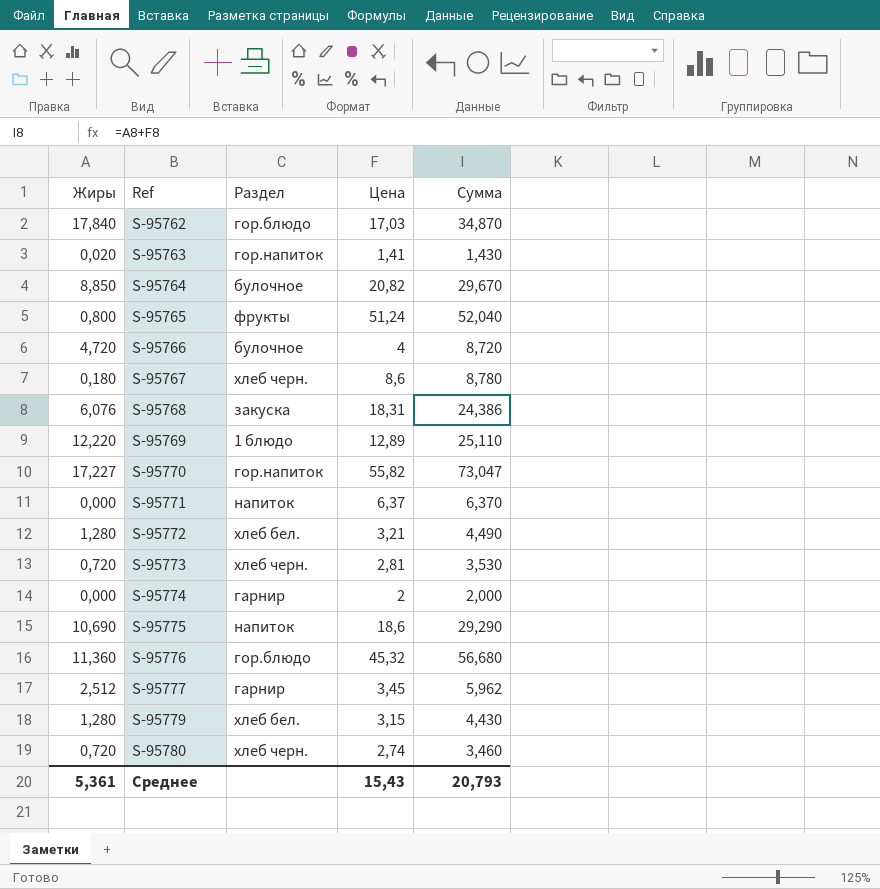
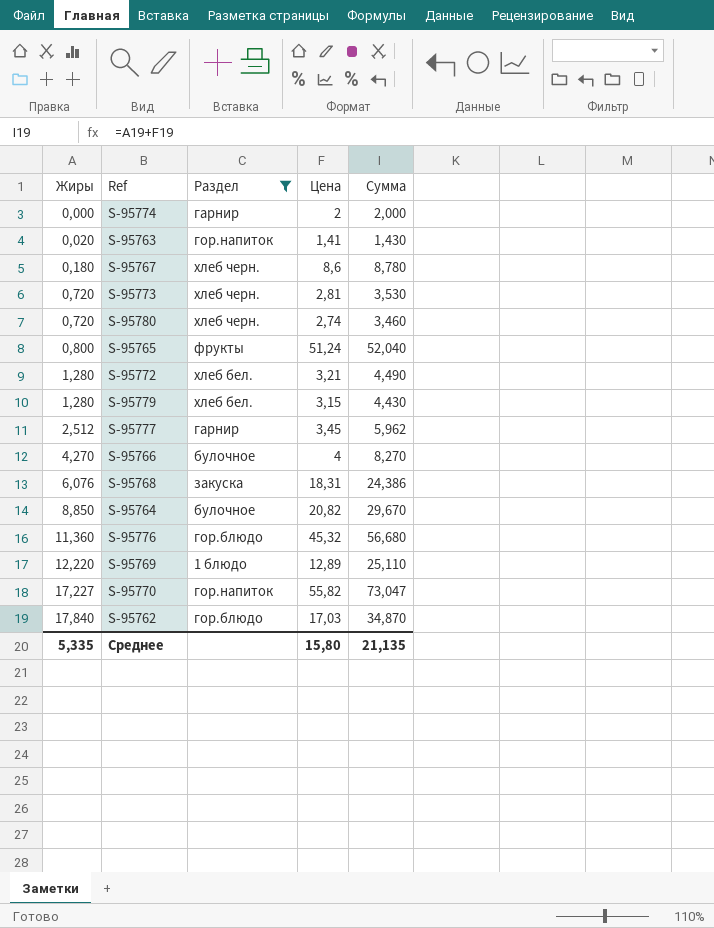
filter: none -> Раздел != напиток
row order: Ref ascending -> Жиры ascending
S-95766 | Жиры: 4,720 -> 4,270
S-95766 | Сумма: 8,720 -> 8,270
Среднее | Жиры: 5,361 -> 5,335
Среднее | Цена: 15,43 -> 15,80
Среднее | Сумма: 20,793 -> 21,135

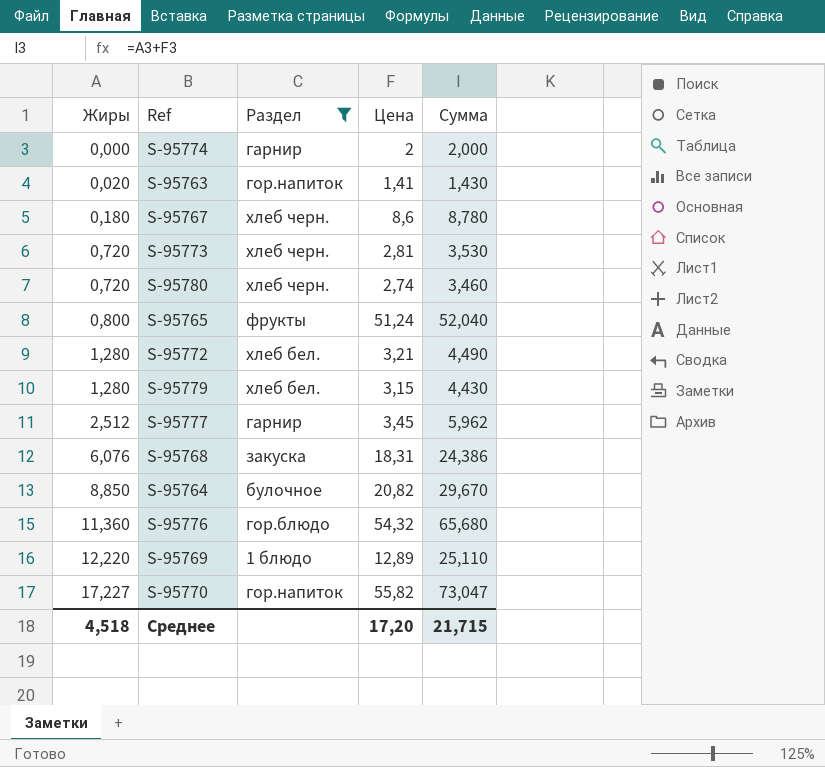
row S-95766: 4,270 | булочное | 4 | 8,270 -> none
row S-95762: 17,840 | гор.блюдо | 17,03 | 34,870 -> none
S-95776 | Цена: 45,32 -> 54,32
S-95776 | Сумма: 56,680 -> 65,680
Среднее | Жиры: 5,335 -> 4,518
Среднее | Цена: 15,80 -> 17,20
Среднее | Сумма: 21,135 -> 21,715

